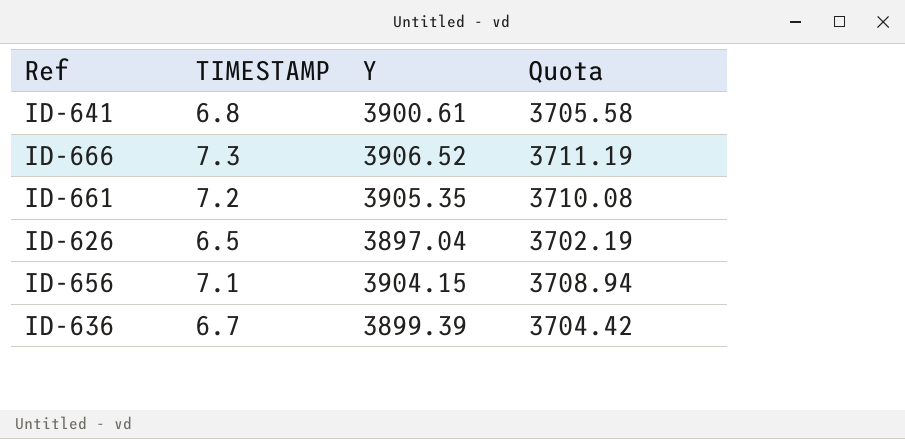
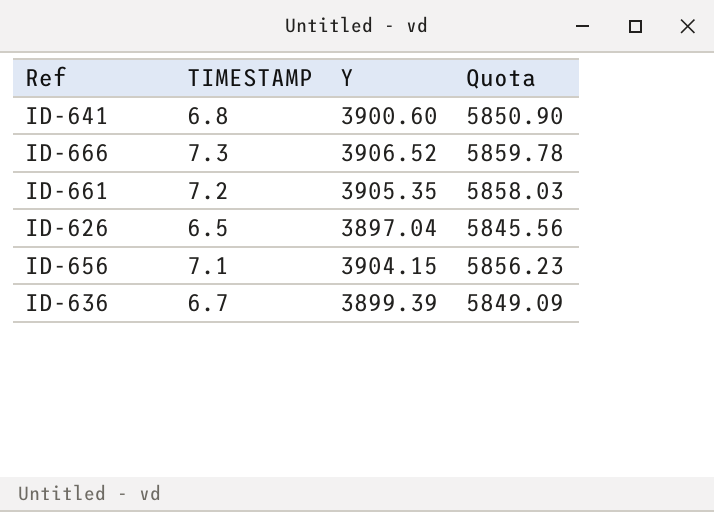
column Quota | formula: [Y] * 0.95 -> [Y] * 1.5
ID-641 | Y: 3900.61 -> 3900.60

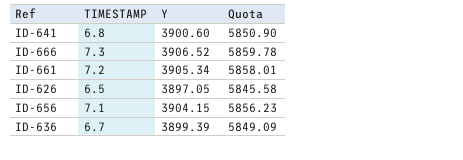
ID-661 | Y: 3905.35 -> 3905.34
ID-661 | Quota: 5858.03 -> 5858.01
ID-626 | Y: 3897.04 -> 3897.05
ID-626 | Quota: 5845.56 -> 5845.58

